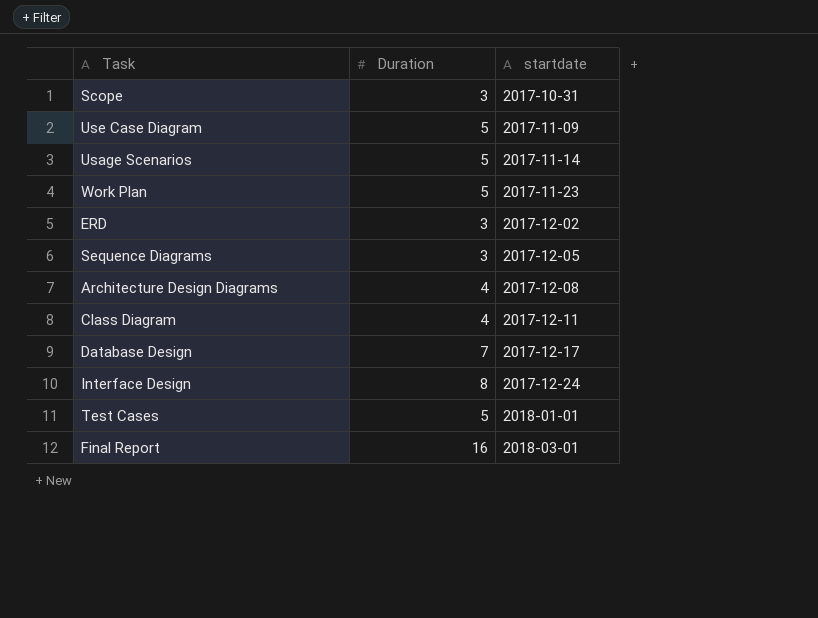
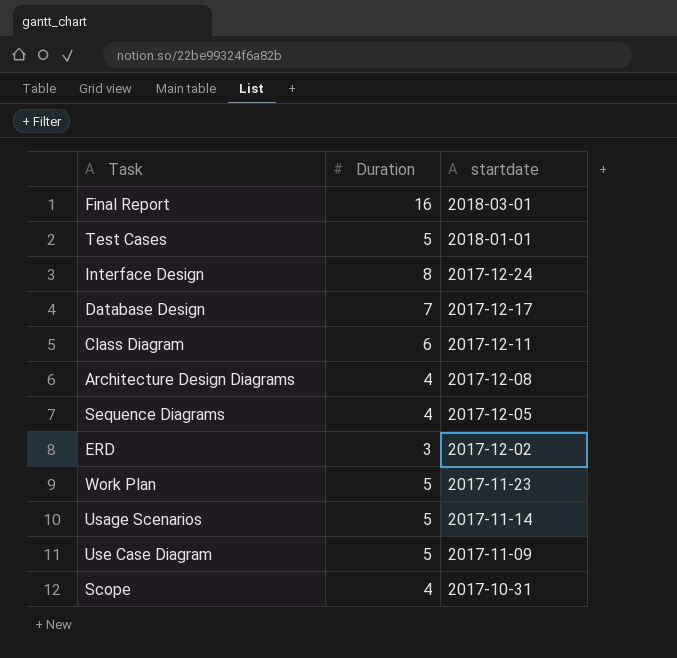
row order: startdate ascending -> startdate descending
Class Diagram | Duration: 4 -> 6
Sequence Diagrams | Duration: 3 -> 4
Scope | Duration: 3 -> 4

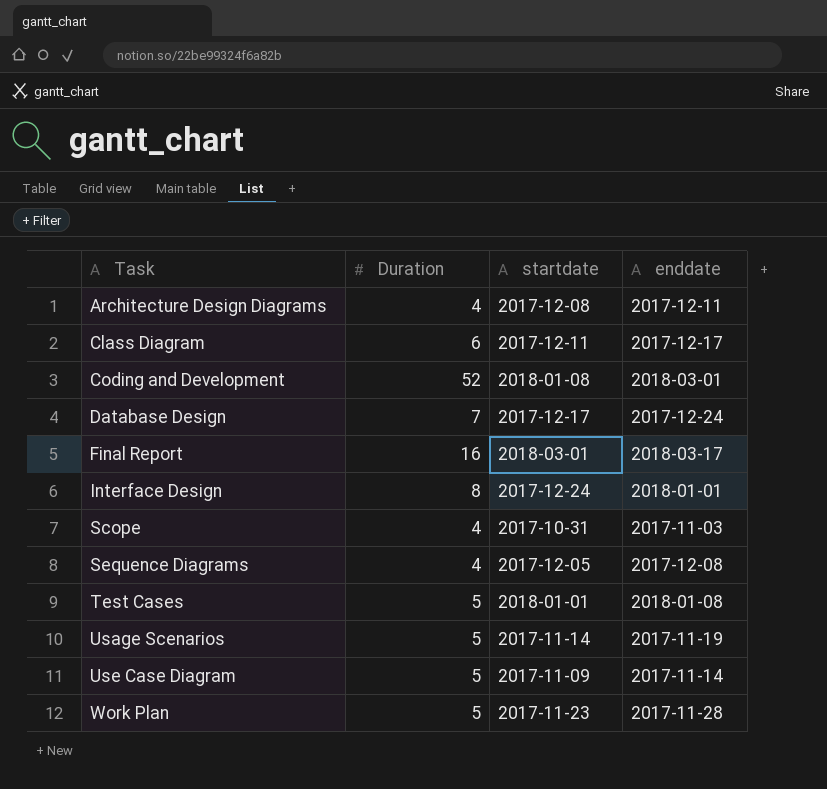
row order: startdate descending -> Task ascending
column enddate | position: none -> 4
row ERD: 3 | 2017-12-02 -> none
row Coding and Development: none -> 52 | 2018-01-08 | 2018-03-01

